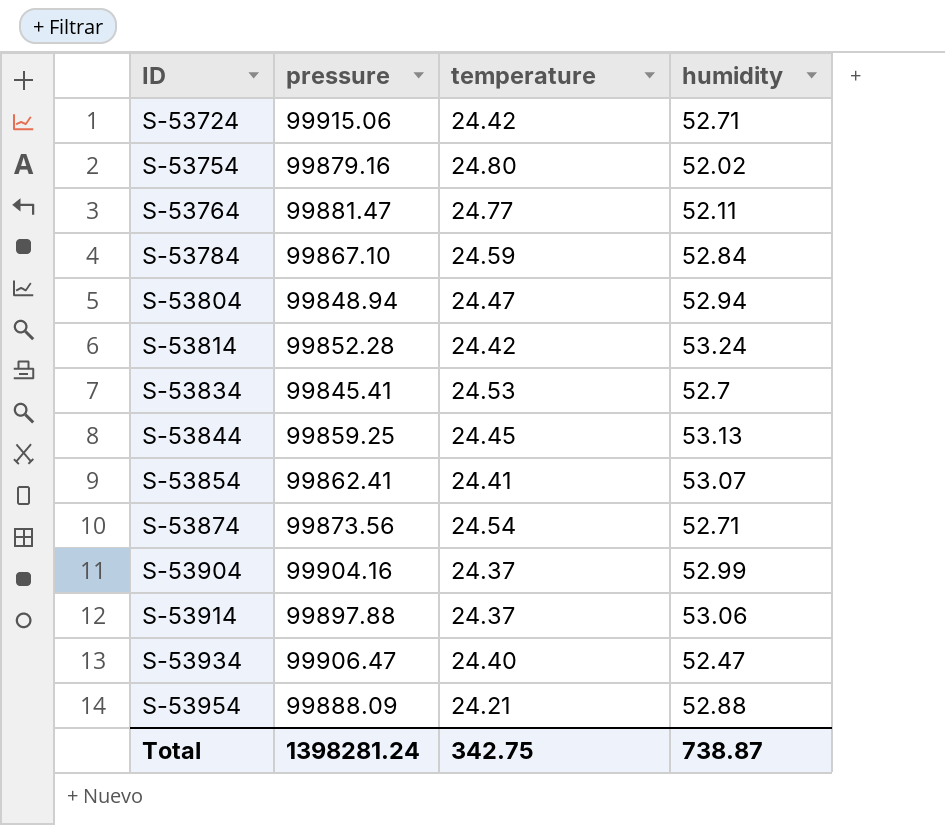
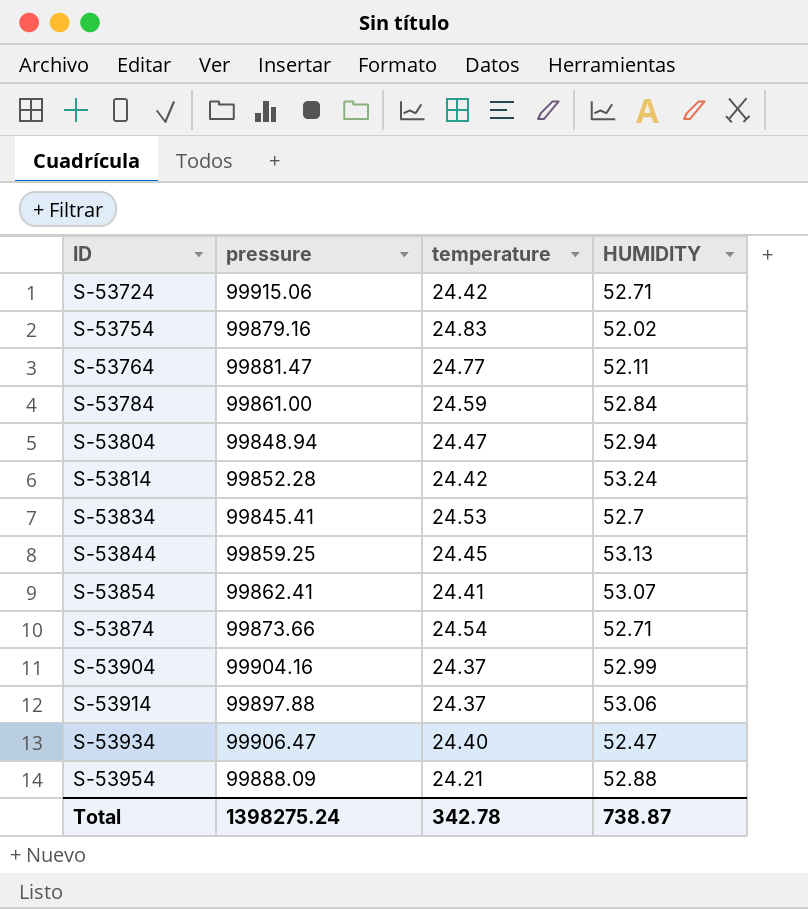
column name: humidity -> HUMIDITY
S-53754 | temperature: 24.80 -> 24.83
S-53784 | pressure: 99867.10 -> 99861.00
S-53874 | pressure: 99873.56 -> 99873.66
Total | pressure: 1398281.24 -> 1398275.24
Total | temperature: 342.75 -> 342.78

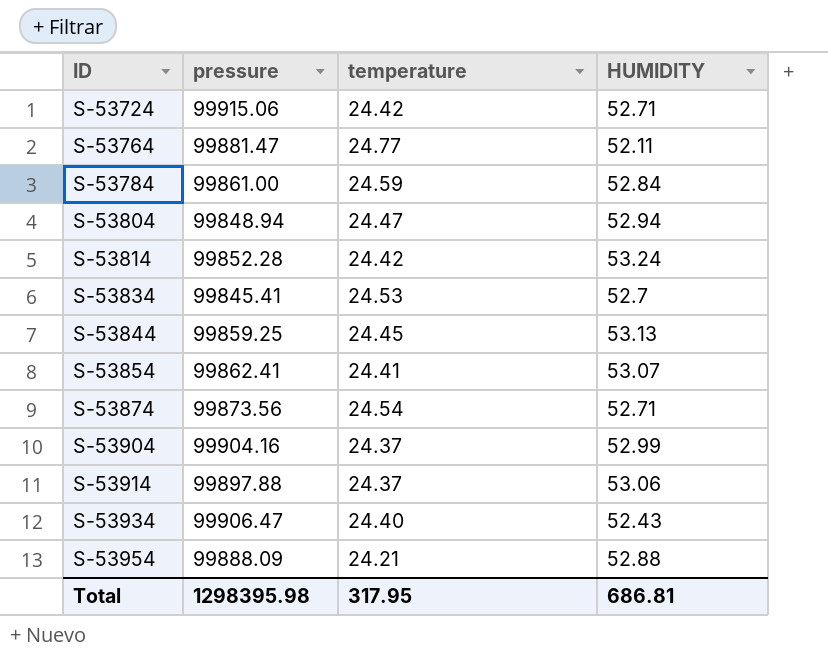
row S-53754: 99879.16 | 24.83 | 52.02 -> none
S-53874 | pressure: 99873.66 -> 99873.56
S-53934 | HUMIDITY: 52.47 -> 52.43
Total | pressure: 1398275.24 -> 1298395.98
Total | temperature: 342.78 -> 317.95
Total | HUMIDITY: 738.87 -> 686.81

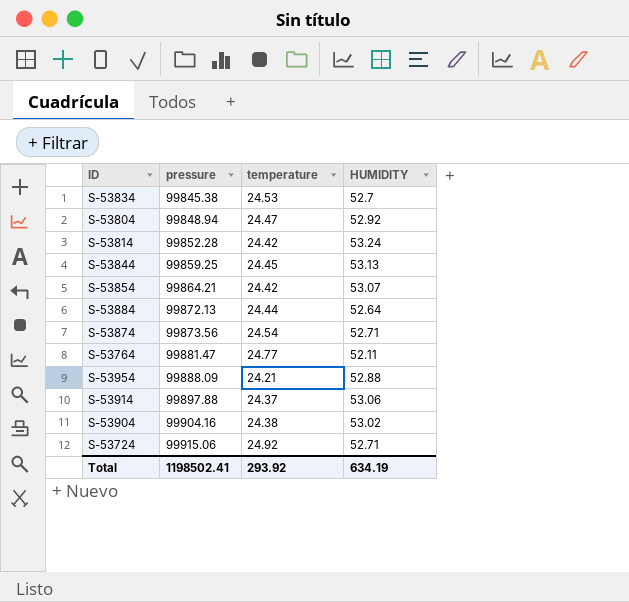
row order: ID ascending -> pressure ascending
row S-53784: 99861.00 | 24.59 | 52.84 -> none
row S-53934: 99906.47 | 24.40 | 52.43 -> none
S-53834 | pressure: 99845.41 -> 99845.38
S-53804 | HUMIDITY: 52.94 -> 52.92
S-53854 | pressure: 99862.41 -> 99864.21
S-53854 | temperature: 24.41 -> 24.42
row S-53884: none -> 99872.13 | 24.44 | 52.64
S-53904 | temperature: 24.37 -> 24.38
S-53904 | HUMIDITY: 52.99 -> 53.02
S-53724 | temperature: 24.42 -> 24.92
Total | pressure: 1298395.98 -> 1198502.41
Total | temperature: 317.95 -> 293.92
Total | HUMIDITY: 686.81 -> 634.19

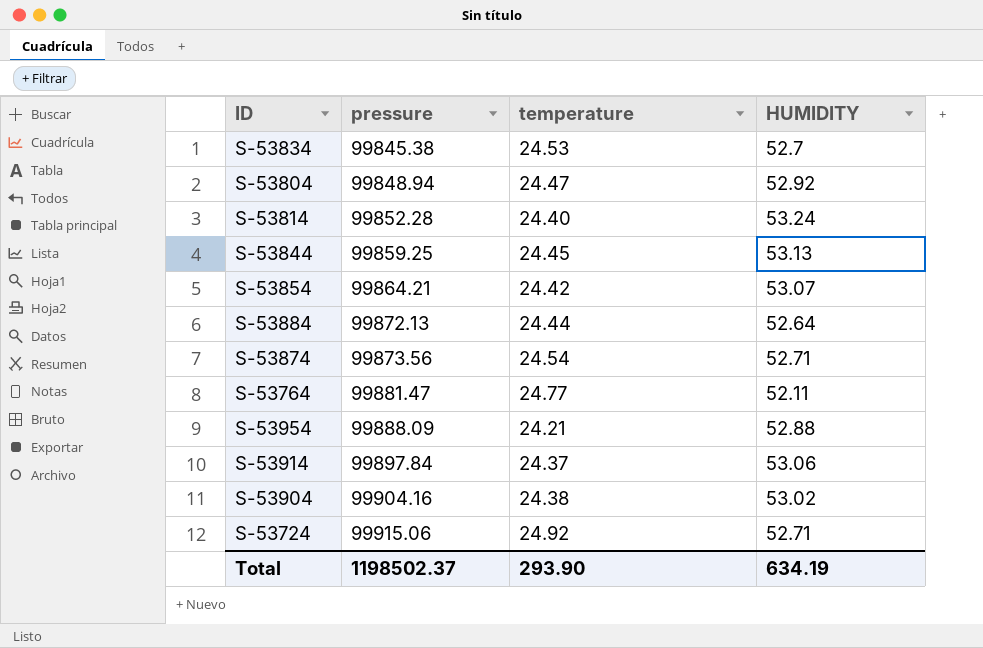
S-53814 | temperature: 24.42 -> 24.40
S-53914 | pressure: 99897.88 -> 99897.84
Total | pressure: 1198502.41 -> 1198502.37
Total | temperature: 293.92 -> 293.90

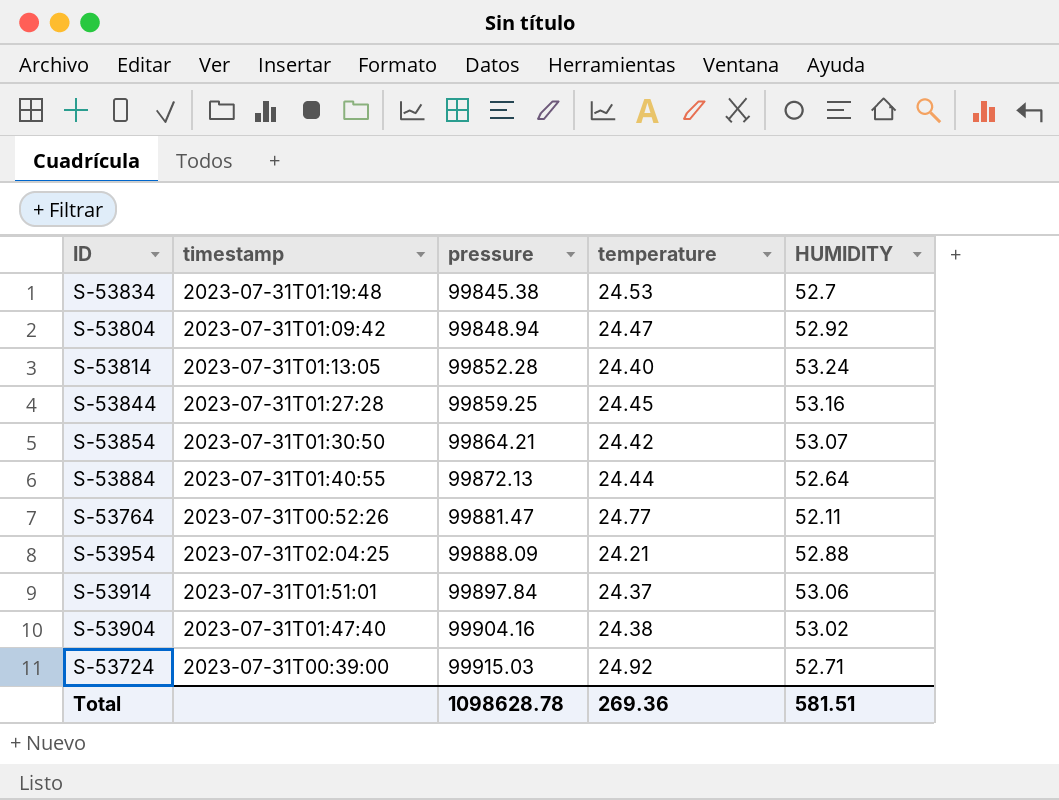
column timestamp | position: none -> 2
row S-53874: 99873.56 | 24.54 | 52.71 -> none
S-53844 | HUMIDITY: 53.13 -> 53.16
S-53724 | pressure: 99915.06 -> 99915.03
Total | pressure: 1198502.37 -> 1098628.78
Total | temperature: 293.90 -> 269.36
Total | HUMIDITY: 634.19 -> 581.51

